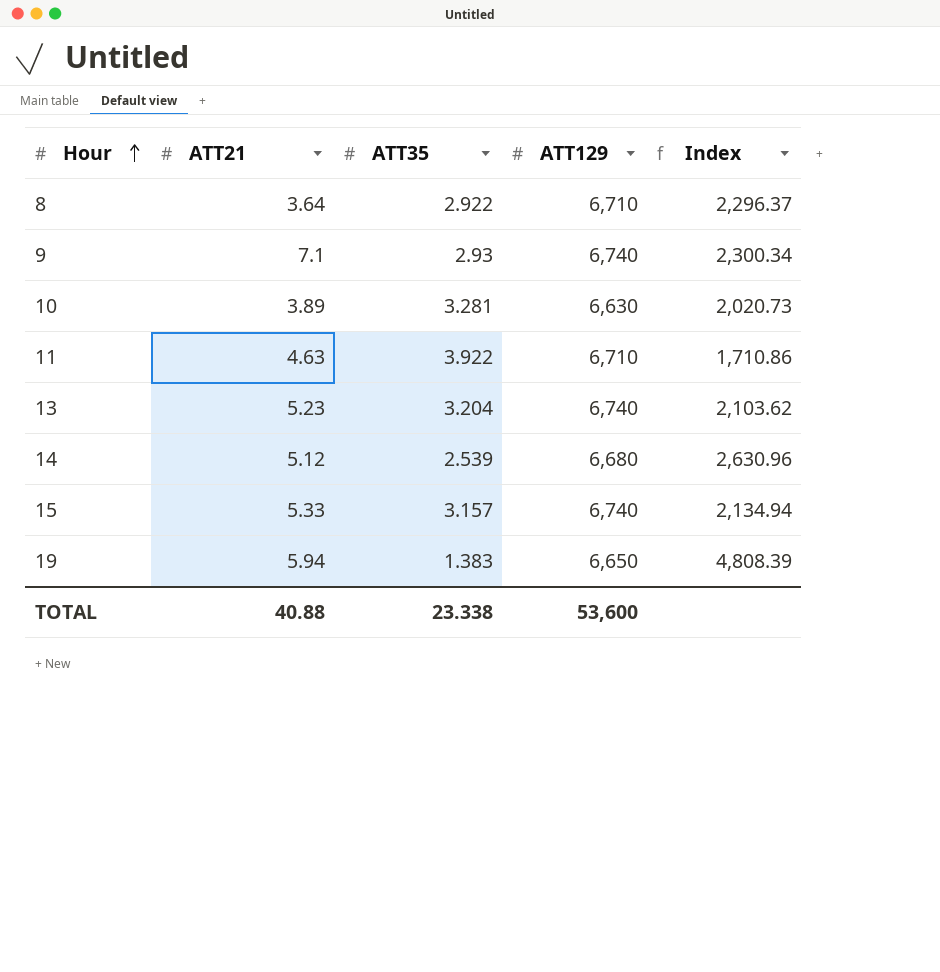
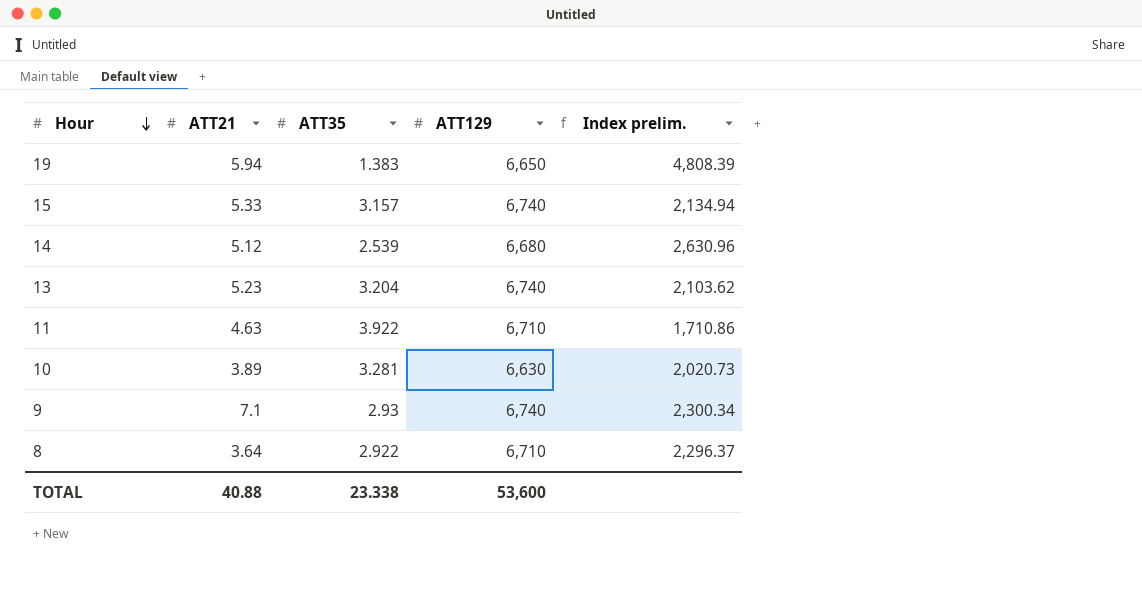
row order: Hour ascending -> Hour descending
column name: Index -> Index prelim.

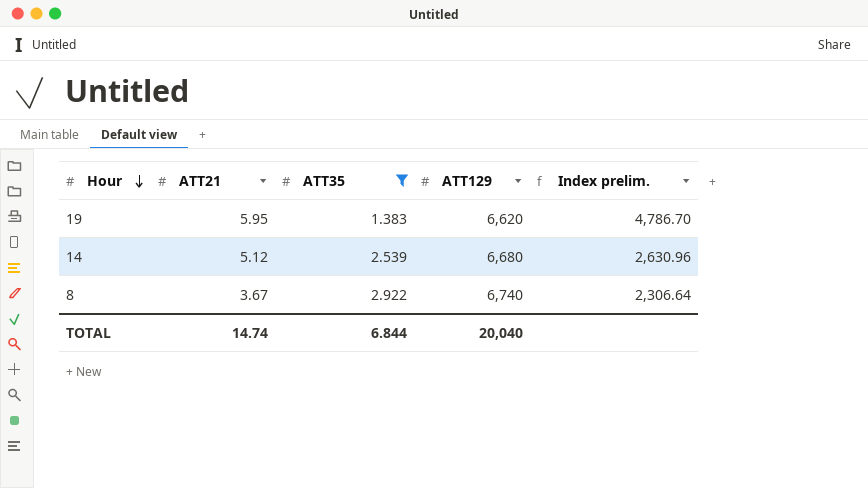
filter: none -> ATT35 <= 2.922
19 | ATT21: 5.94 -> 5.95
19 | ATT129: 6,650 -> 6,620
19 | Index prelim.: 4,808.39 -> 4,786.70
8 | ATT21: 3.64 -> 3.67
8 | ATT129: 6,710 -> 6,740
8 | Index prelim.: 2,296.37 -> 2,306.64
TOTAL | ATT21: 40.88 -> 14.74
TOTAL | ATT35: 23.338 -> 6.844
TOTAL | ATT129: 53,600 -> 20,040

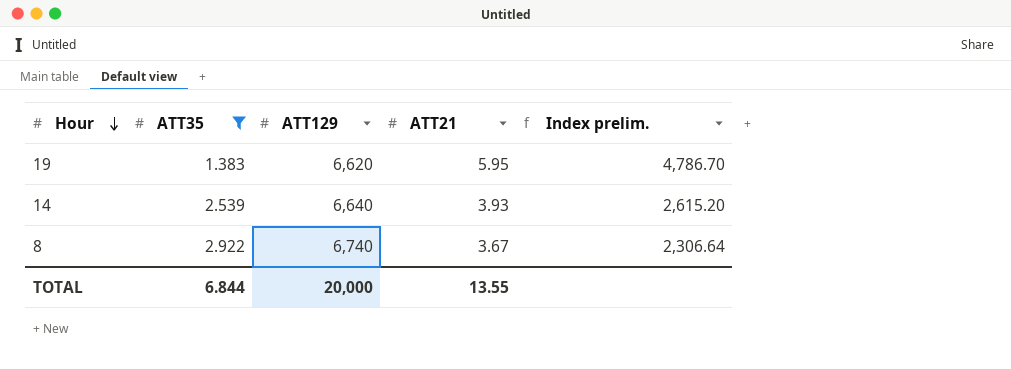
column ATT21 | position: 2 -> 4
14 | ATT129: 6,680 -> 6,640
14 | ATT21: 5.12 -> 3.93
14 | Index prelim.: 2,630.96 -> 2,615.20
TOTAL | ATT129: 20,040 -> 20,000
TOTAL | ATT21: 14.74 -> 13.55

